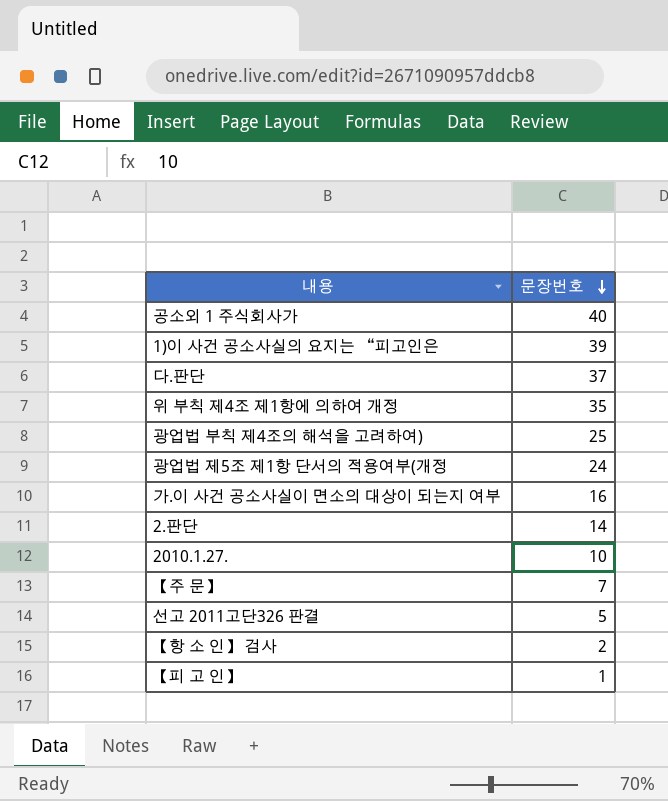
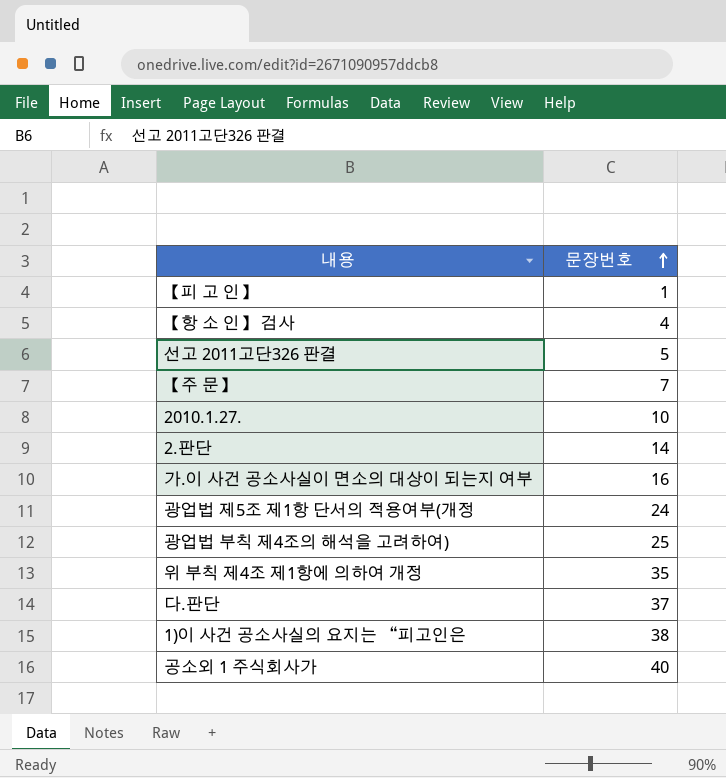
row order: 문장번호 descending -> 문장번호 ascending
【항 소 인】 검사 | 문장번호: 2 -> 4
1)이 사건 공소사실의 요지는 “피고인은 | 문장번호: 39 -> 38

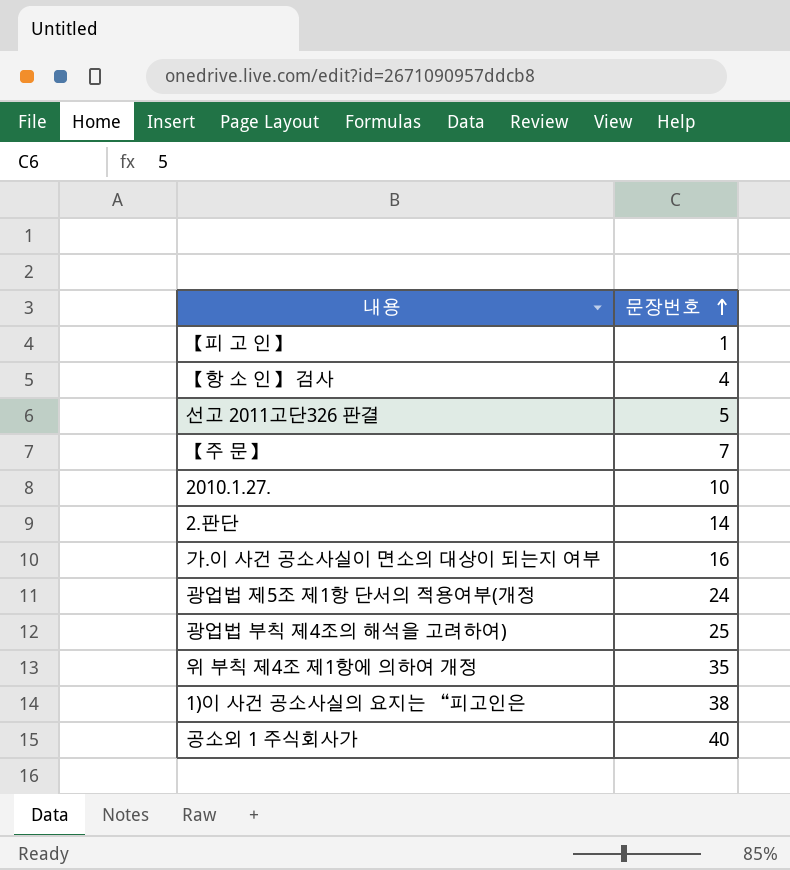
row 다.판단: 37 -> none

